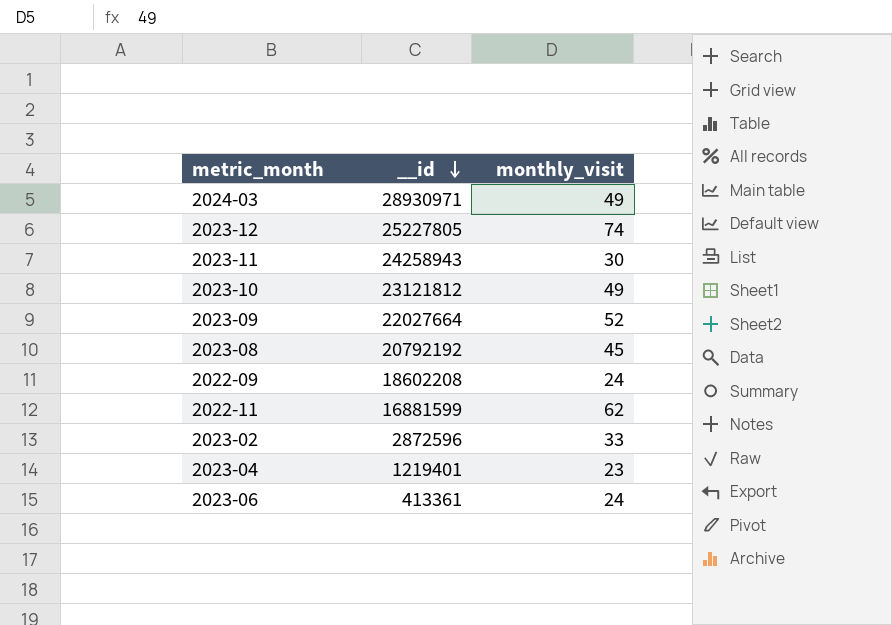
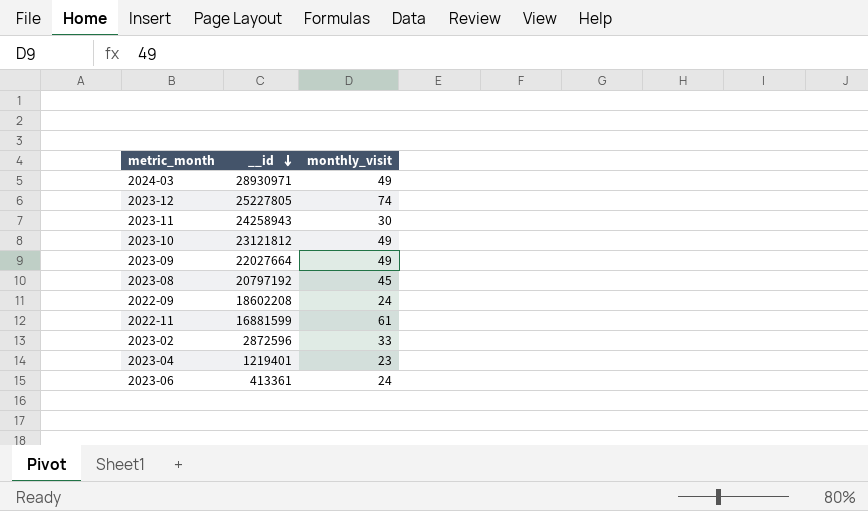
2023-09 | monthly_visit: 52 -> 49
2023-08 | __id: 20792192 -> 20797192
2022-11 | monthly_visit: 62 -> 61

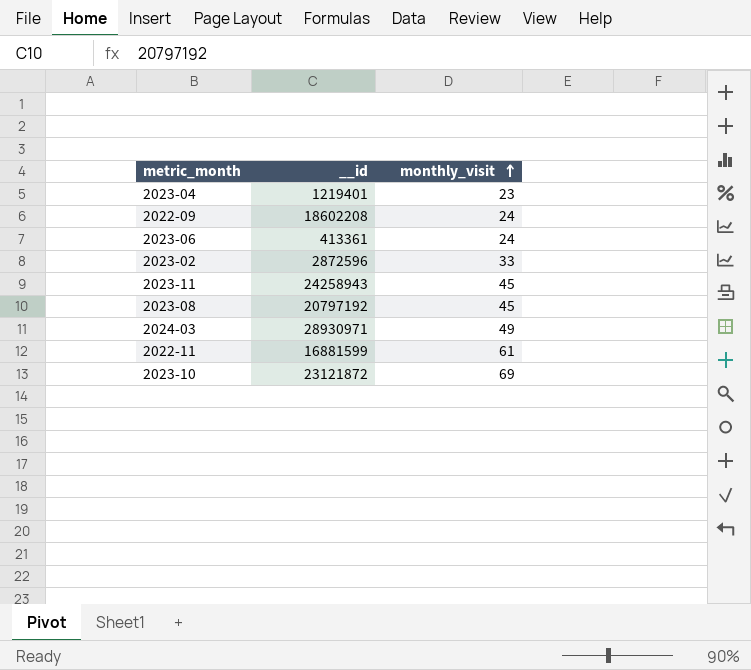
row order: __id descending -> monthly_visit ascending
row 2023-12: 25227805 | 74 -> none
row 2023-09: 22027664 | 49 -> none
2023-11 | monthly_visit: 30 -> 45
2023-10 | __id: 23121812 -> 23121872
2023-10 | monthly_visit: 49 -> 69

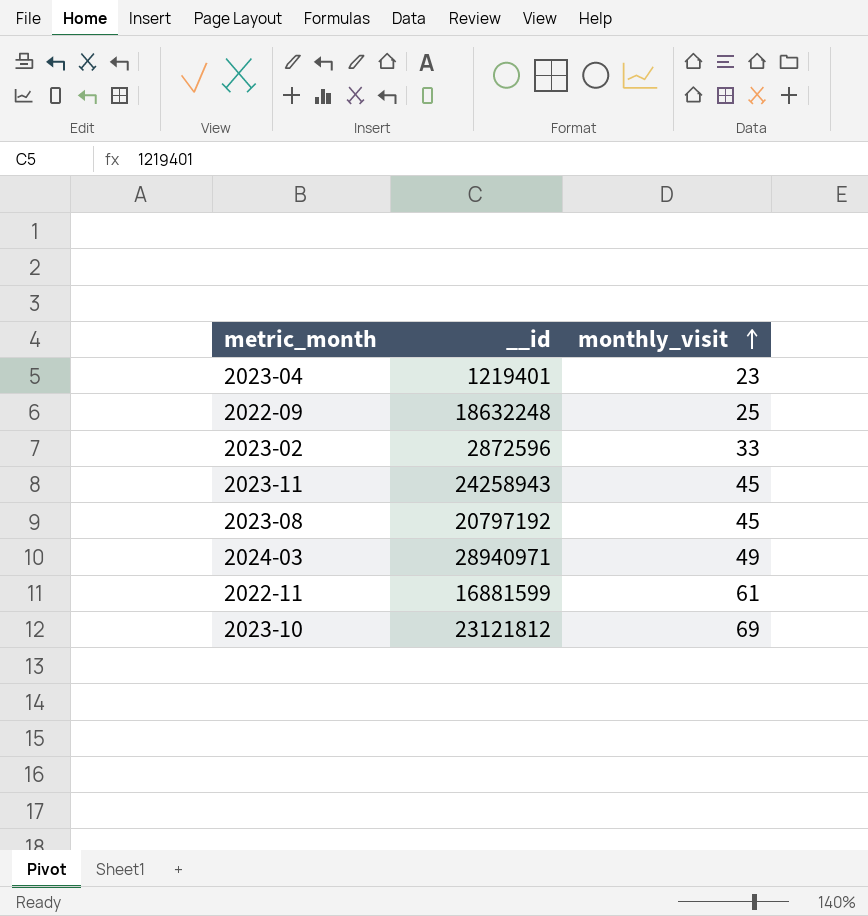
row 2023-06: 413361 | 24 -> none
2022-09 | __id: 18602208 -> 18632248
2022-09 | monthly_visit: 24 -> 25
2024-03 | __id: 28930971 -> 28940971
2023-10 | __id: 23121872 -> 23121812

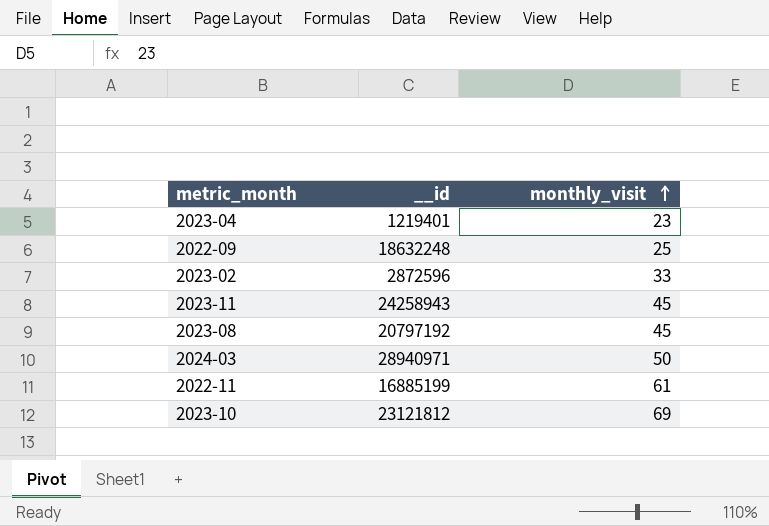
2024-03 | monthly_visit: 49 -> 50
2022-11 | __id: 16881599 -> 16885199

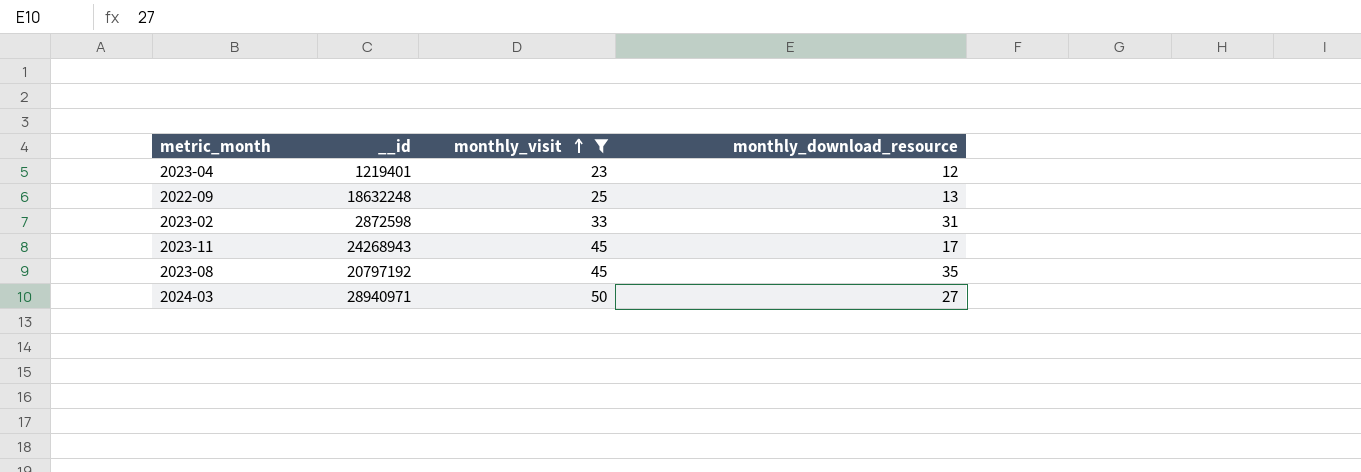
filter: none -> monthly_visit <= 50
column monthly_download_resource | position: none -> 4
2023-02 | __id: 2872596 -> 2872598
2023-11 | __id: 24258943 -> 24268943

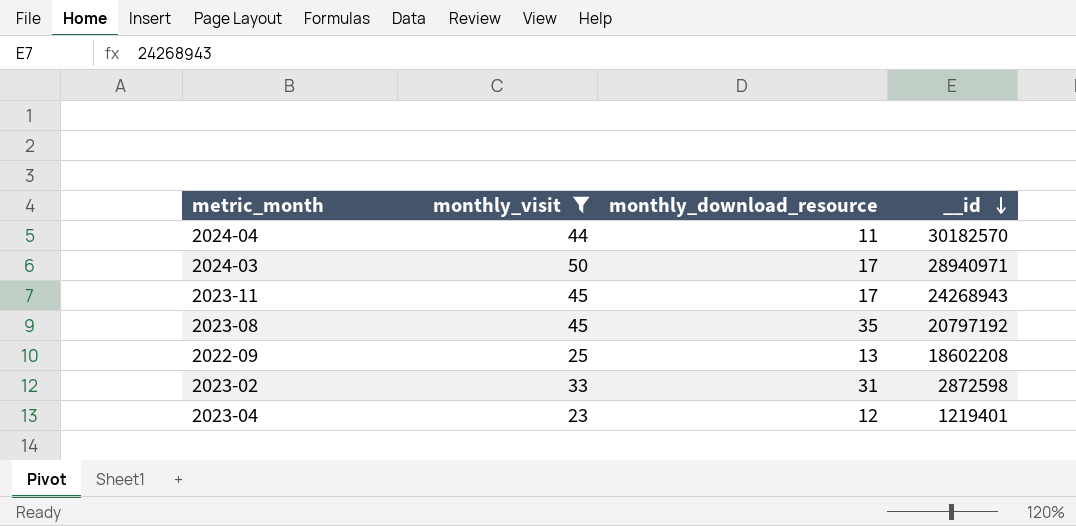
row order: monthly_visit ascending -> __id descending
column __id | position: 2 -> 4
row 2024-04: none -> 44 | 11 | 30182570
2024-03 | monthly_download_resource: 27 -> 17
2022-09 | __id: 18632248 -> 18602208

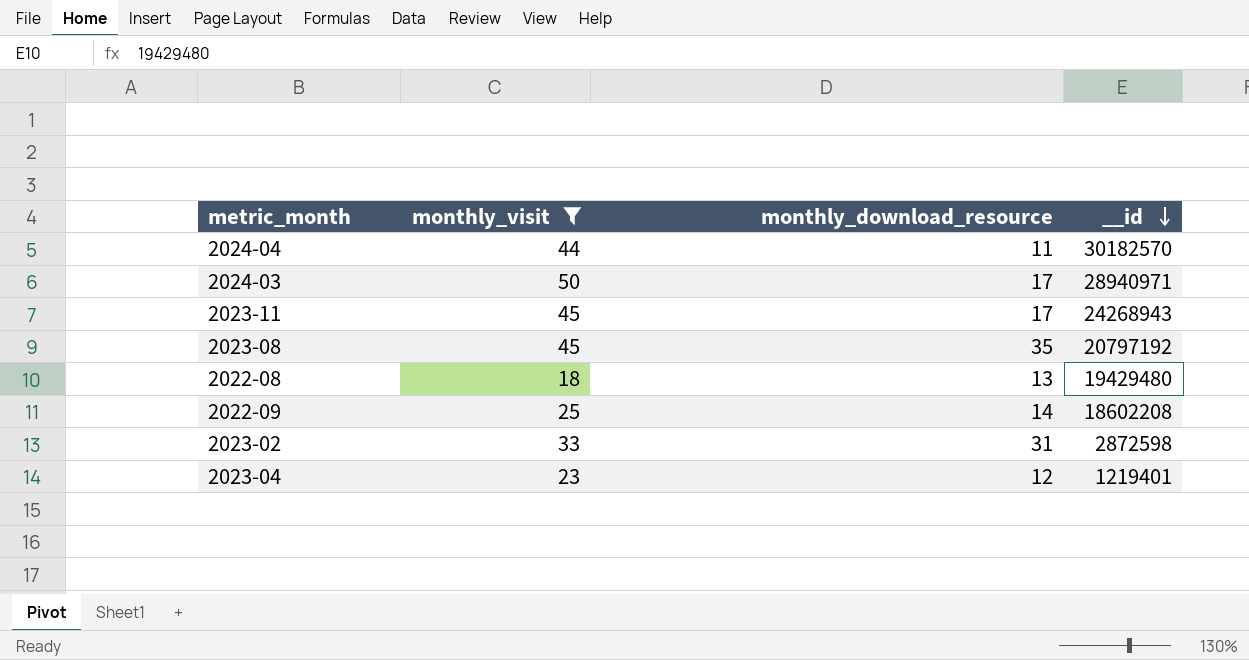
row 2022-08: none -> 18 | 13 | 19429480
2022-09 | monthly_download_resource: 13 -> 14

